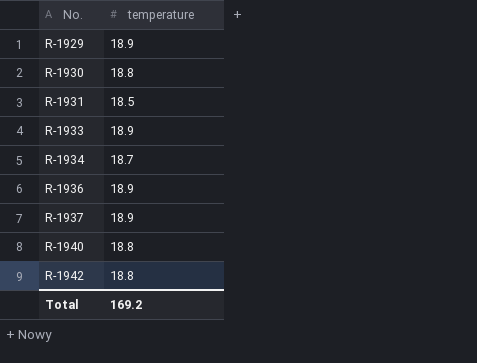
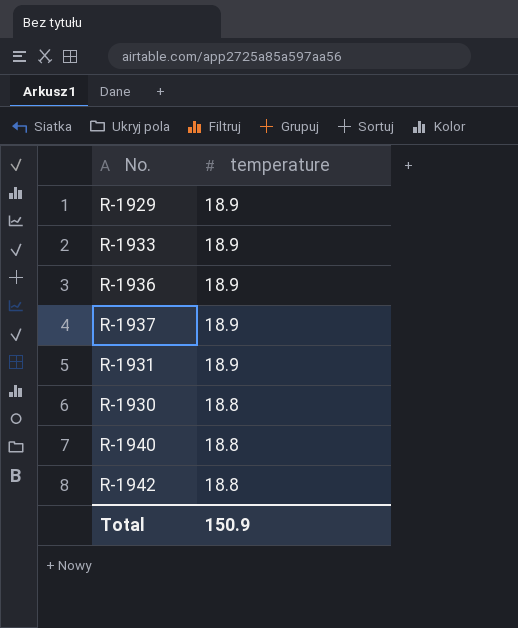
row order: No. ascending -> temperature descending
row R-1934: 18.7 -> none
R-1931 | temperature: 18.5 -> 18.9
Total | temperature: 169.2 -> 150.9

